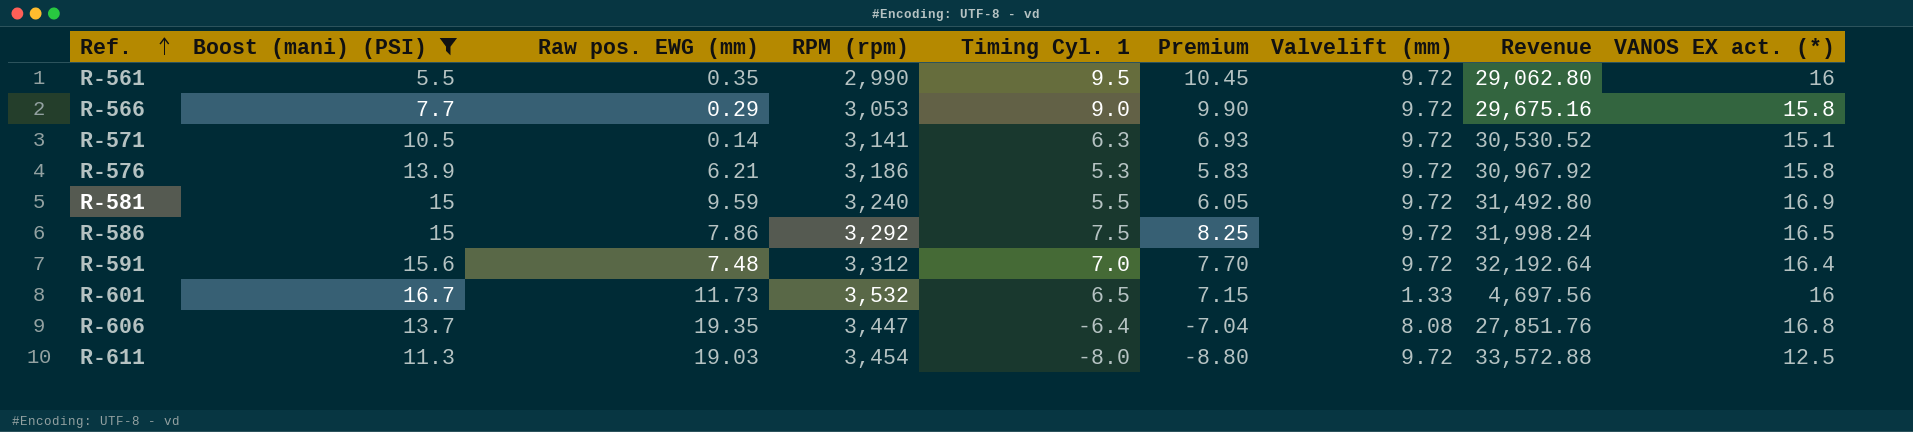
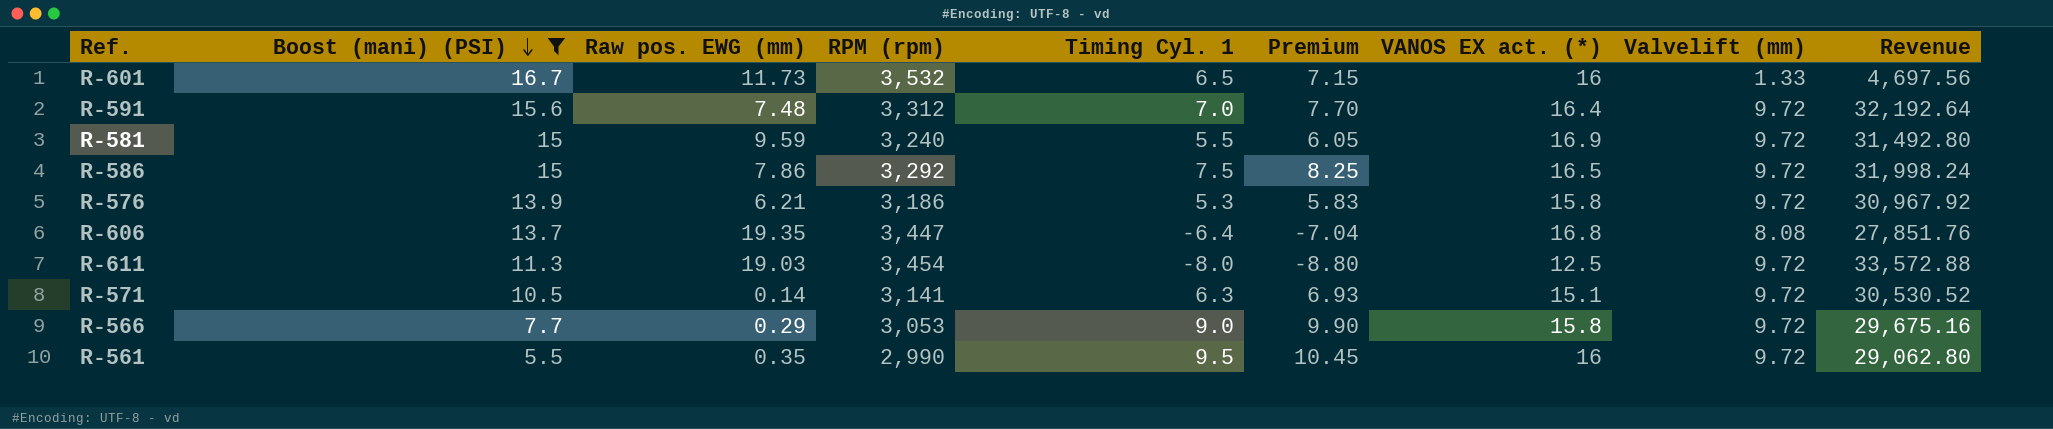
row order: Ref. ascending -> Boost (mani) (PSI) descending
column VANOS EX act. (*) | position: 9 -> 7

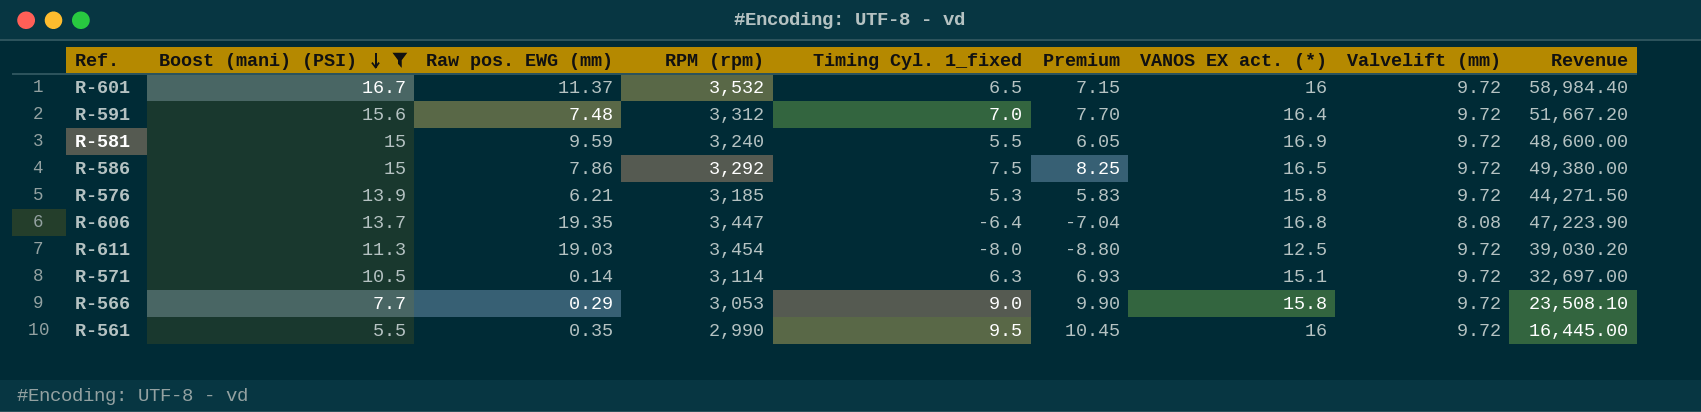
column name: Timing Cyl. 1 -> Timing Cyl. 1_fixed
column Revenue | formula: [RPM (rpm)] * [Valvelift (mm)] -> [Boost (mani) (PSI)] * [RPM (rpm)]
R-601 | Raw pos. EWG (mm): 11.73 -> 11.37
R-601 | Valvelift (mm): 1.33 -> 9.72
R-576 | RPM (rpm): 3,186 -> 3,185
R-571 | RPM (rpm): 3,141 -> 3,114

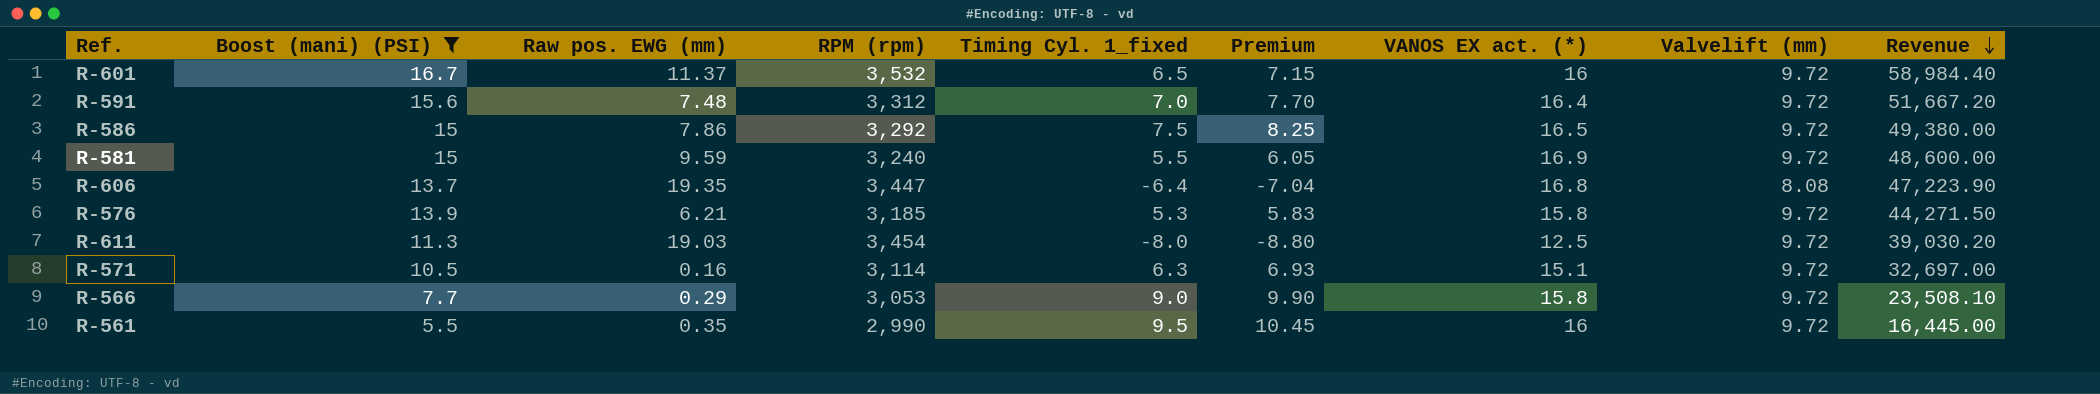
row order: Boost (mani) (PSI) descending -> Revenue descending
R-571 | Raw pos. EWG (mm): 0.14 -> 0.16

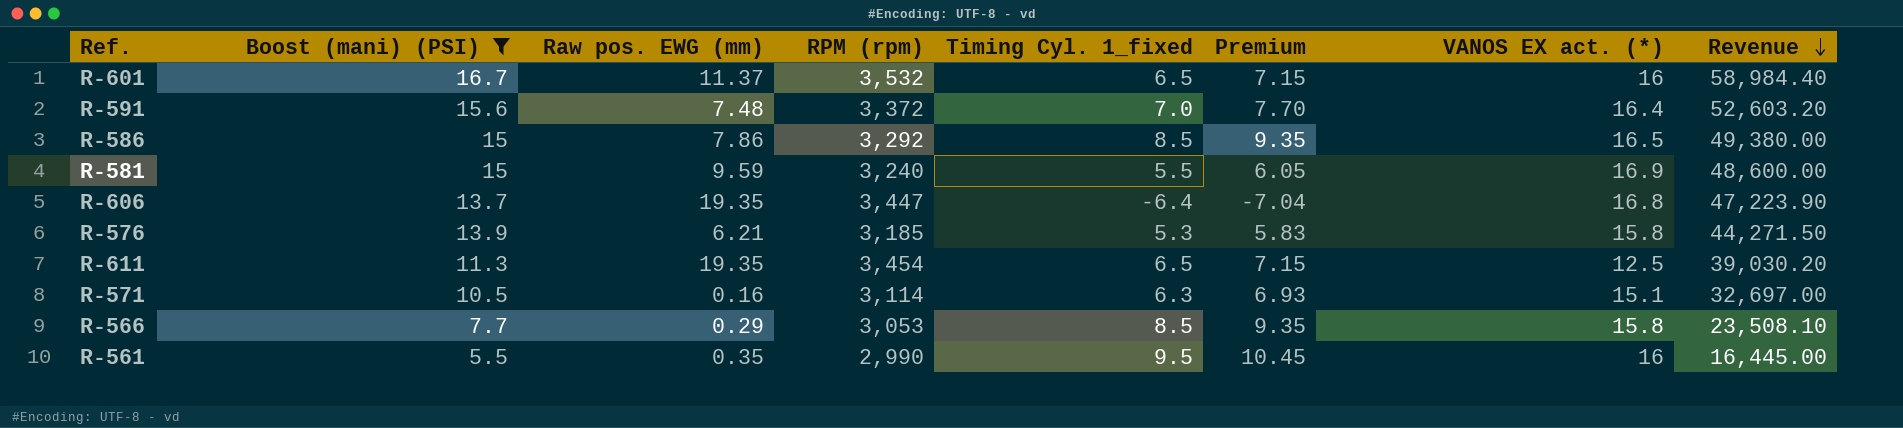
column Valvelift (mm) | position: 8 -> none
R-591 | RPM (rpm): 3,312 -> 3,372
R-591 | Revenue: 51,667.20 -> 52,603.20
R-586 | Timing Cyl. 1_fixed: 7.5 -> 8.5
R-586 | Premium: 8.25 -> 9.35
R-611 | Raw pos. EWG (mm): 19.03 -> 19.35
R-611 | Timing Cyl. 1_fixed: -8.0 -> 6.5
R-611 | Premium: -8.80 -> 7.15
R-566 | Timing Cyl. 1_fixed: 9.0 -> 8.5
R-566 | Premium: 9.90 -> 9.35

